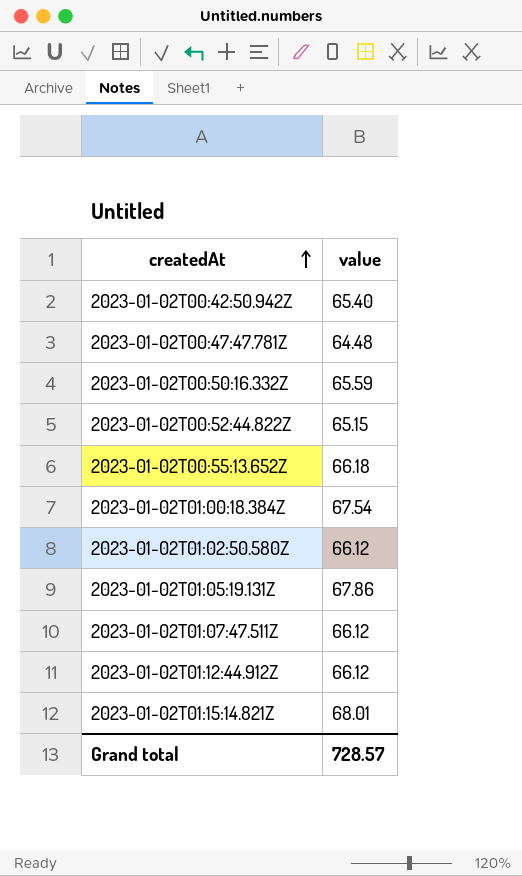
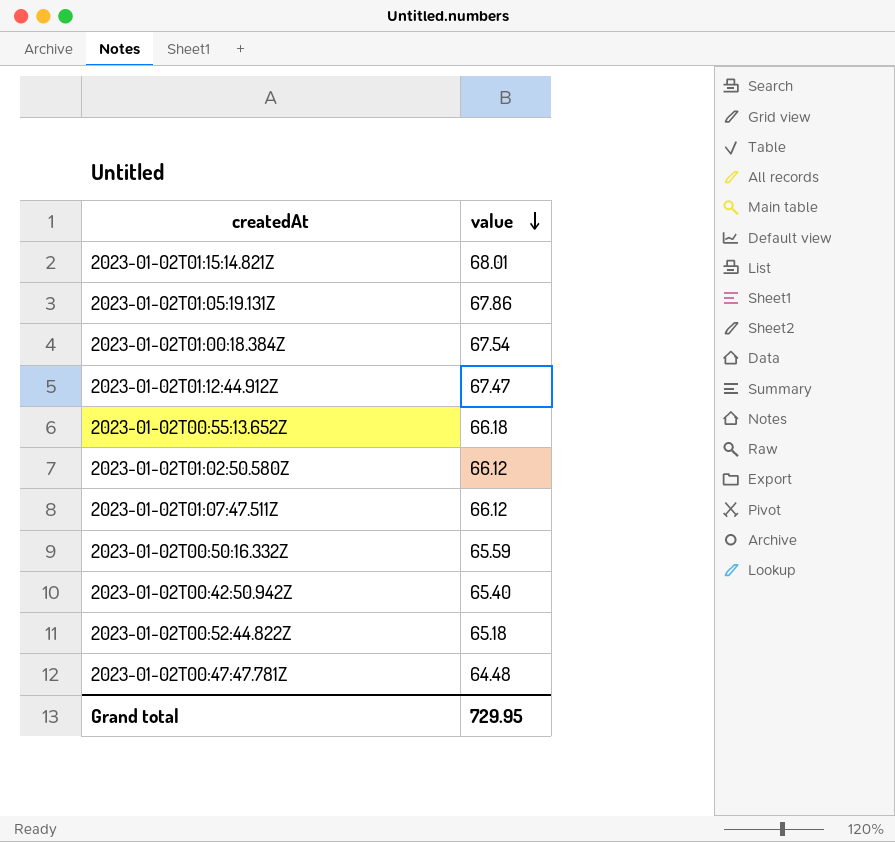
row order: createdAt ascending -> value descending
2023-01-02T01:12:44.912Z | value: 66.12 -> 67.47
2023-01-02T00:52:44.822Z | value: 65.15 -> 65.18
Grand total | value: 728.57 -> 729.95

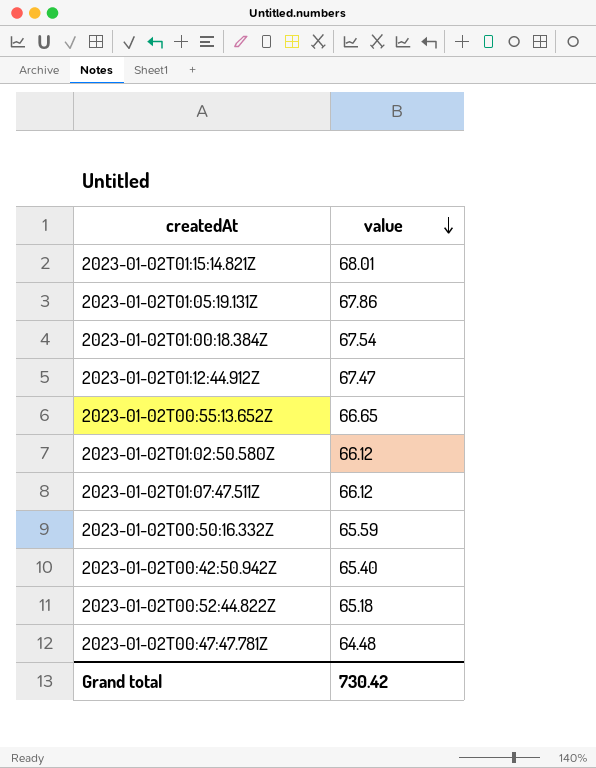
2023-01-02T00:55:13.652Z | value: 66.18 -> 66.65
Grand total | value: 729.95 -> 730.42

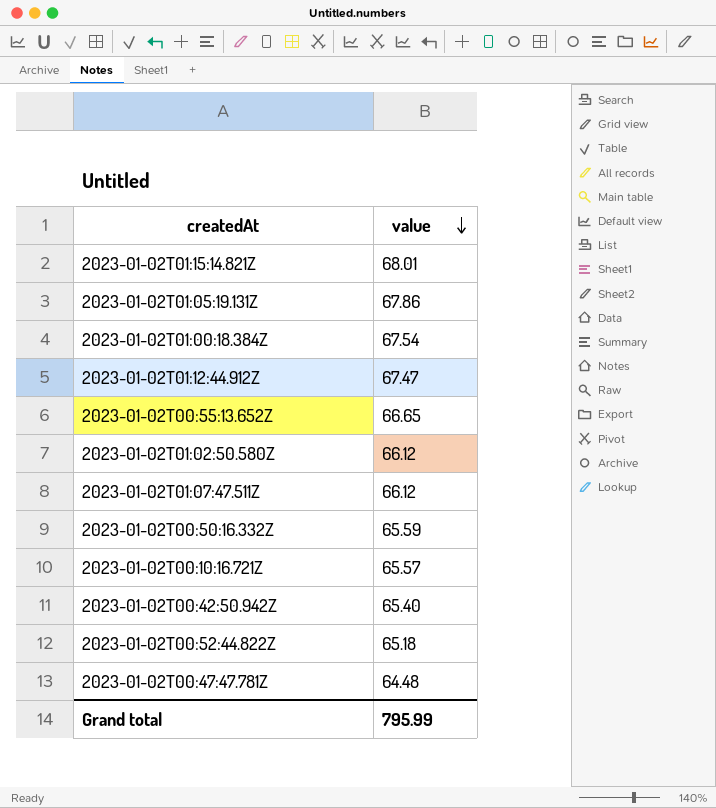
row 2023-01-02T00:10:16.721Z: none -> 65.57
Grand total | value: 730.42 -> 795.99

